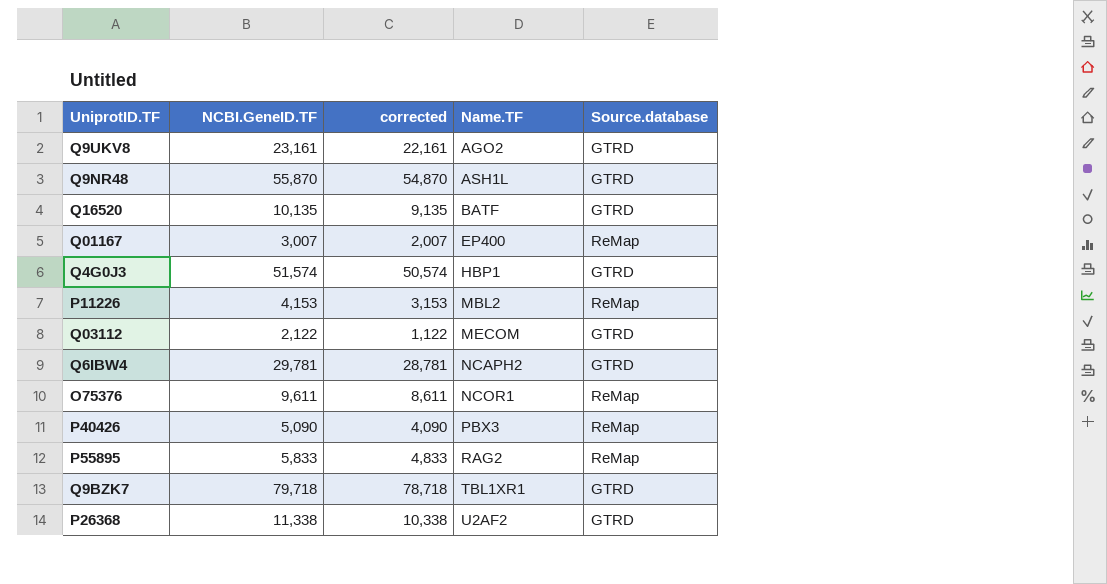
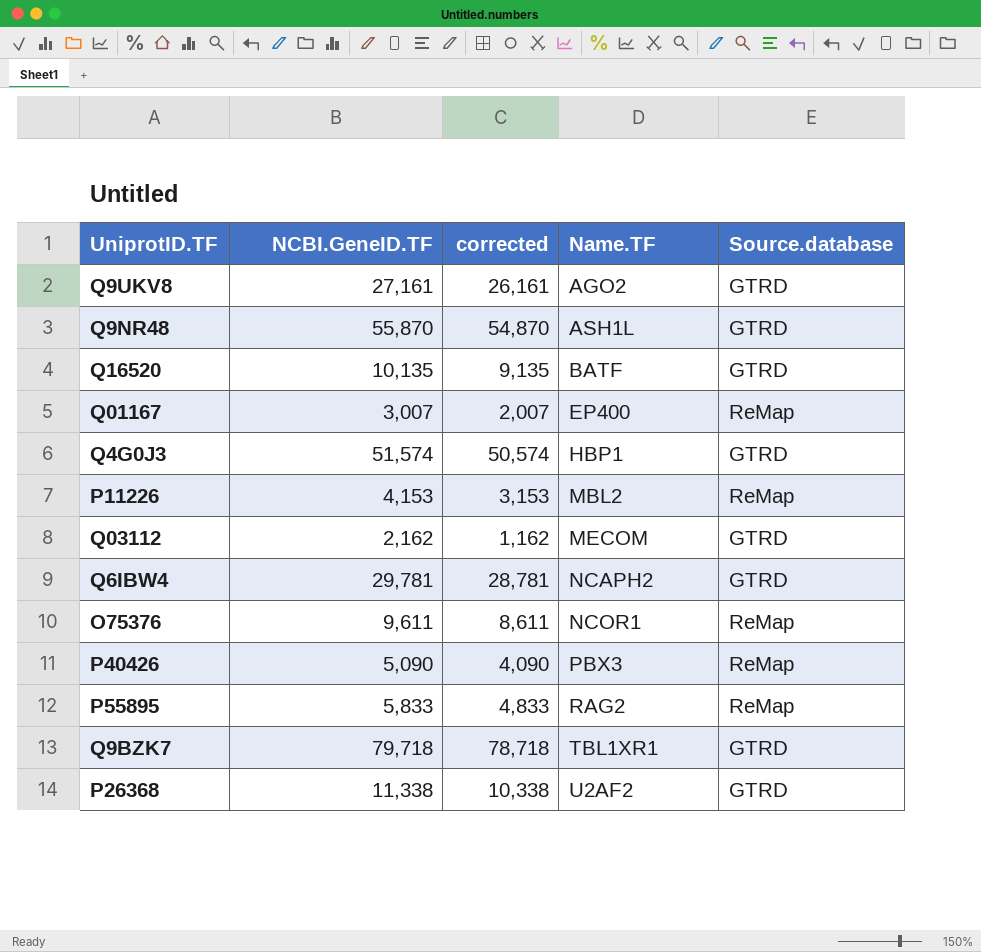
Q9UKV8 | NCBI.GeneID.TF: 23,161 -> 27,161
Q9UKV8 | corrected: 22,161 -> 26,161
Q03112 | NCBI.GeneID.TF: 2,122 -> 2,162
Q03112 | corrected: 1,122 -> 1,162

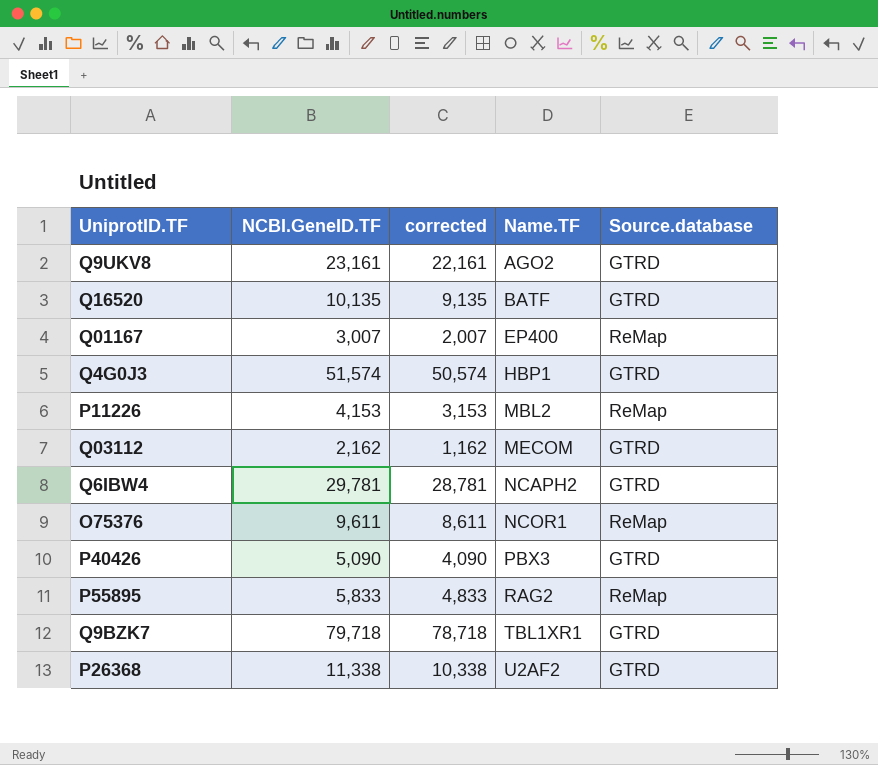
row Q9NR48: 55,870 | 54,870 | ASH1L | GTRD -> none
Q9UKV8 | NCBI.GeneID.TF: 27,161 -> 23,161
Q9UKV8 | corrected: 26,161 -> 22,161
P40426 | Source.database: ReMap -> GTRD

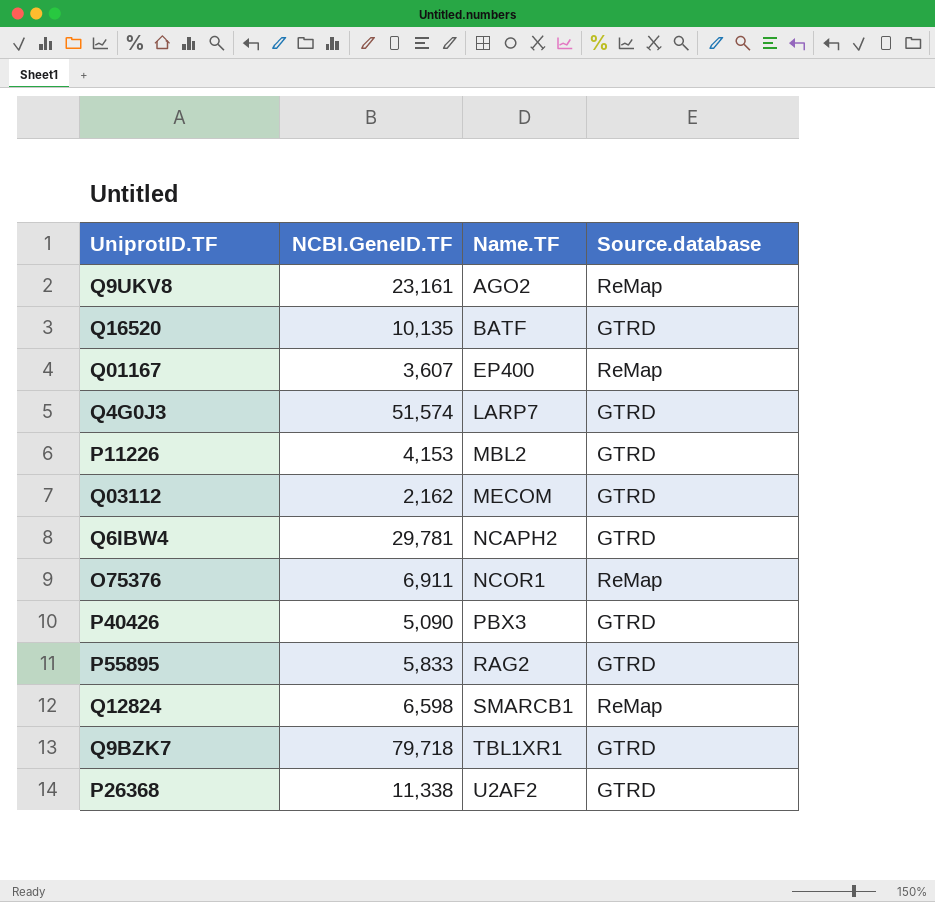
column corrected | formula: [NCBI.GeneID.TF] - 1000 -> none
Q9UKV8 | Source.database: GTRD -> ReMap
Q01167 | NCBI.GeneID.TF: 3,007 -> 3,607
Q4G0J3 | Name.TF: HBP1 -> LARP7
P11226 | Source.database: ReMap -> GTRD
O75376 | NCBI.GeneID.TF: 9,611 -> 6,911
P55895 | Source.database: ReMap -> GTRD
row Q12824: none -> 6,598 | SMARCB1 | ReMap

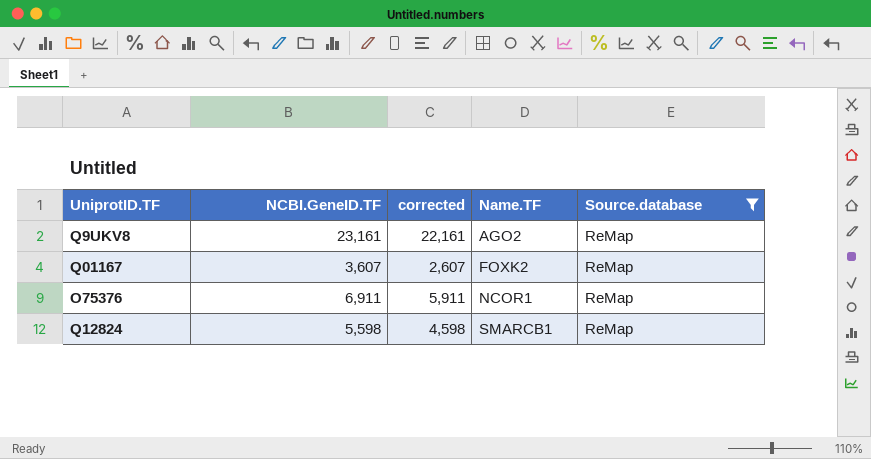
filter: none -> Source.database = ReMap
column corrected | formula: none -> [NCBI.GeneID.TF] - 1000
Q01167 | Name.TF: EP400 -> FOXK2
Q12824 | NCBI.GeneID.TF: 6,598 -> 5,598

